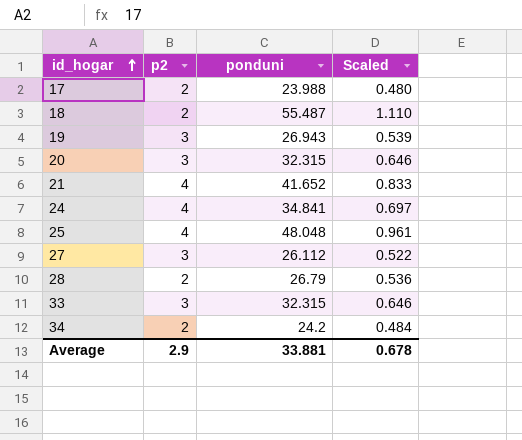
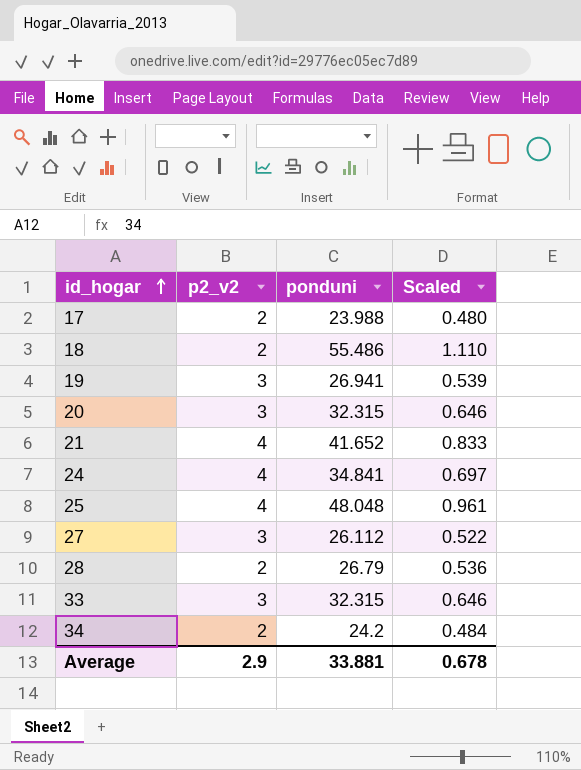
column name: p2 -> p2_v2
18 | ponduni: 55.487 -> 55.486
19 | ponduni: 26.943 -> 26.941

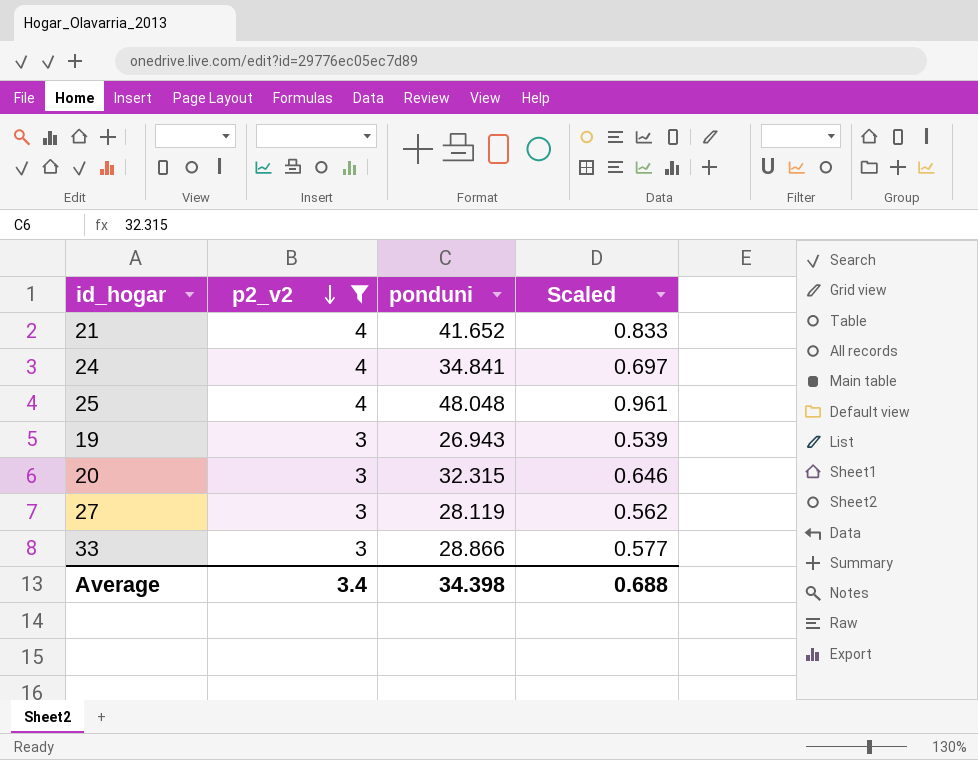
filter: none -> p2_v2 != 2
row order: id_hogar ascending -> p2_v2 descending
19 | ponduni: 26.941 -> 26.943
27 | ponduni: 26.112 -> 28.119
27 | Scaled: 0.522 -> 0.562
33 | ponduni: 32.315 -> 28.866
33 | Scaled: 0.646 -> 0.577
Average | p2_v2: 2.9 -> 3.4
Average | ponduni: 33.881 -> 34.398
Average | Scaled: 0.678 -> 0.688

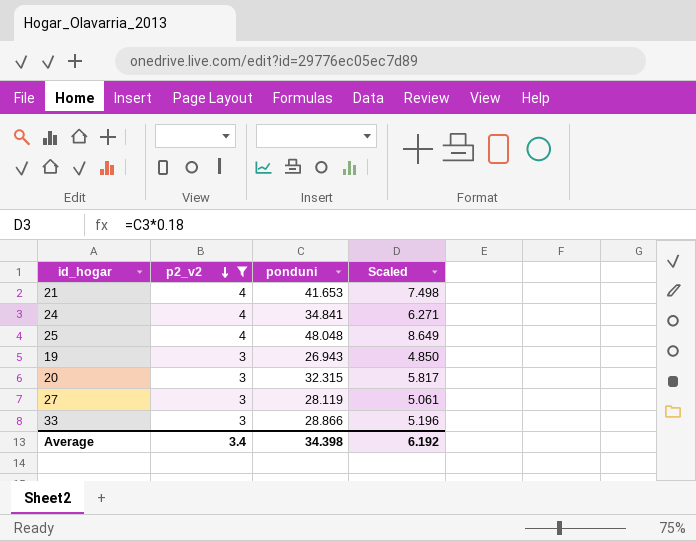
column Scaled | formula: [ponduni] * 0.02 -> [ponduni] * 0.18
21 | ponduni: 41.652 -> 41.653
Average | Scaled: 0.688 -> 6.192

